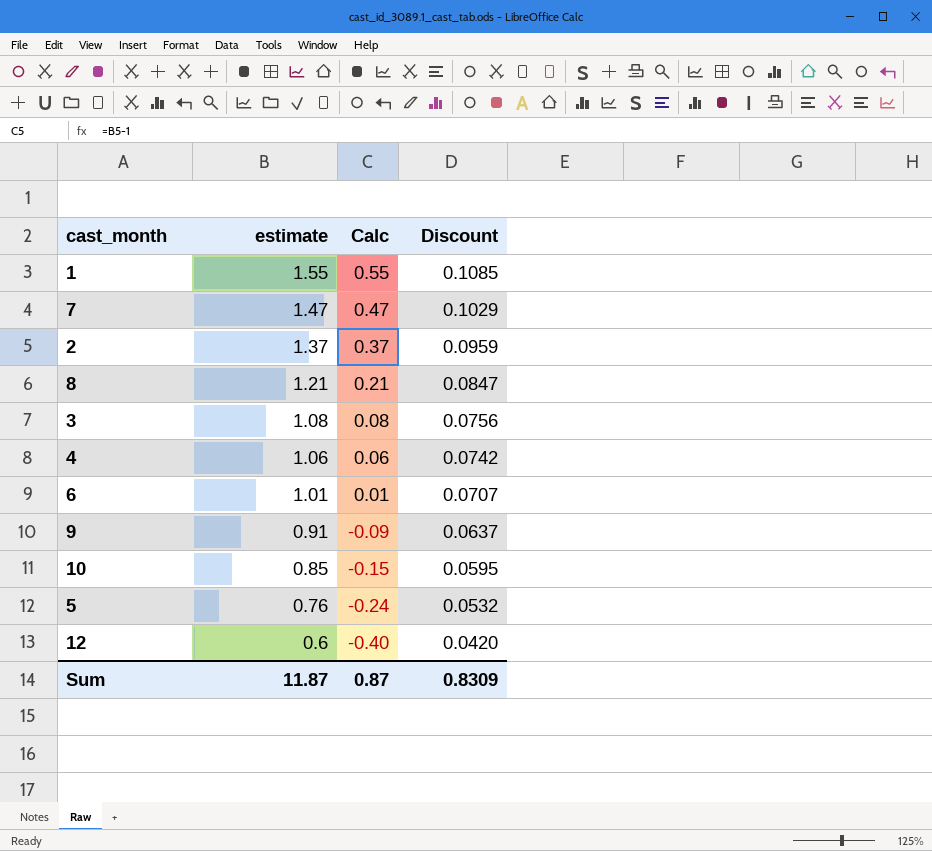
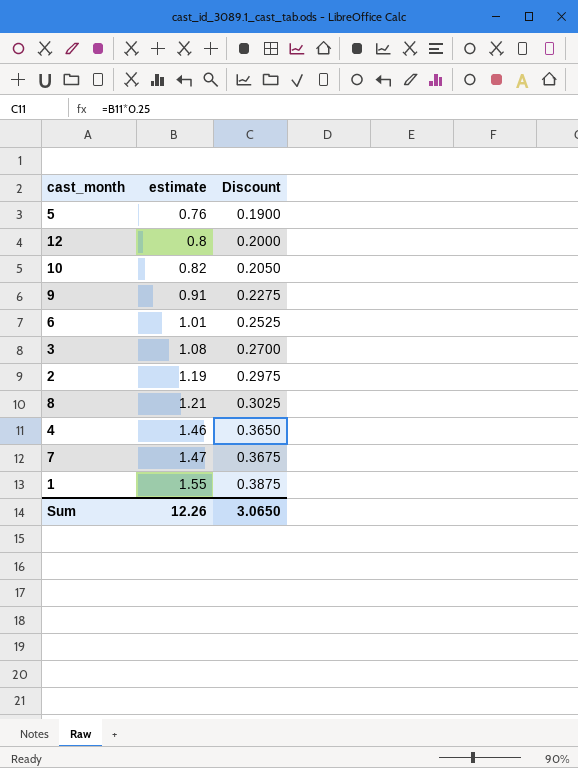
row order: estimate descending -> estimate ascending
column Calc | formula: [estimate] - 1 -> none
column Discount | formula: [estimate] * 0.07 -> [estimate] * 0.25
12 | estimate: 0.6 -> 0.8
10 | estimate: 0.85 -> 0.82
2 | estimate: 1.37 -> 1.19
4 | estimate: 1.06 -> 1.46
Sum | estimate: 11.87 -> 12.26
Sum | Discount: 0.8309 -> 3.0650

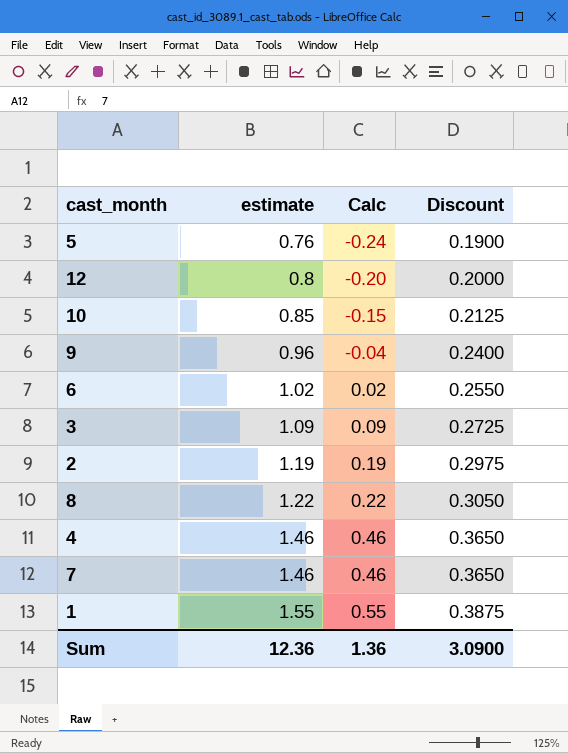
column Calc | formula: none -> [estimate] - 1
10 | estimate: 0.82 -> 0.85
10 | Discount: 0.2050 -> 0.2125
9 | estimate: 0.91 -> 0.96
9 | Discount: 0.2275 -> 0.2400
6 | estimate: 1.01 -> 1.02
6 | Discount: 0.2525 -> 0.2550
3 | estimate: 1.08 -> 1.09
3 | Discount: 0.2700 -> 0.2725
8 | estimate: 1.21 -> 1.22
8 | Discount: 0.3025 -> 0.3050
7 | estimate: 1.47 -> 1.46
7 | Discount: 0.3675 -> 0.3650
Sum | estimate: 12.26 -> 12.36
Sum | Discount: 3.0650 -> 3.0900

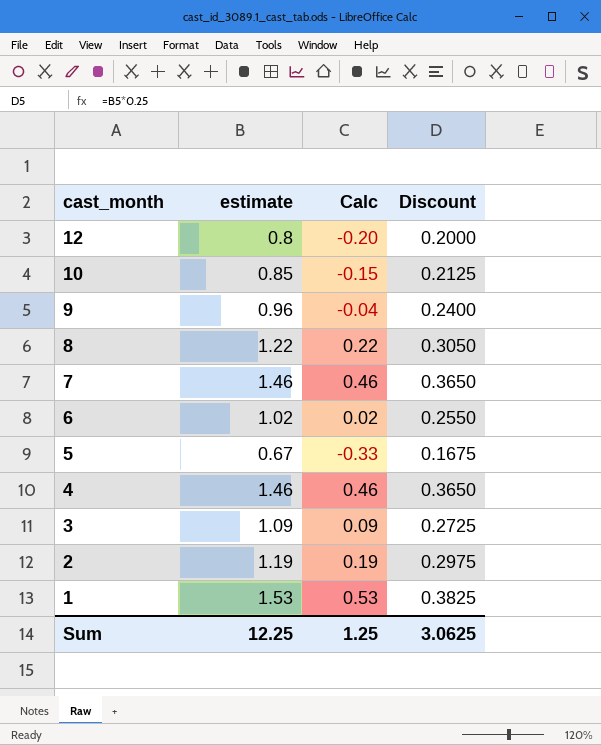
row order: estimate ascending -> cast_month descending
5 | estimate: 0.76 -> 0.67
5 | Calc: -0.24 -> -0.33
5 | Discount: 0.1900 -> 0.1675
1 | estimate: 1.55 -> 1.53
1 | Calc: 0.55 -> 0.53
1 | Discount: 0.3875 -> 0.3825
Sum | estimate: 12.36 -> 12.25
Sum | Calc: 1.36 -> 1.25
Sum | Discount: 3.0900 -> 3.0625

